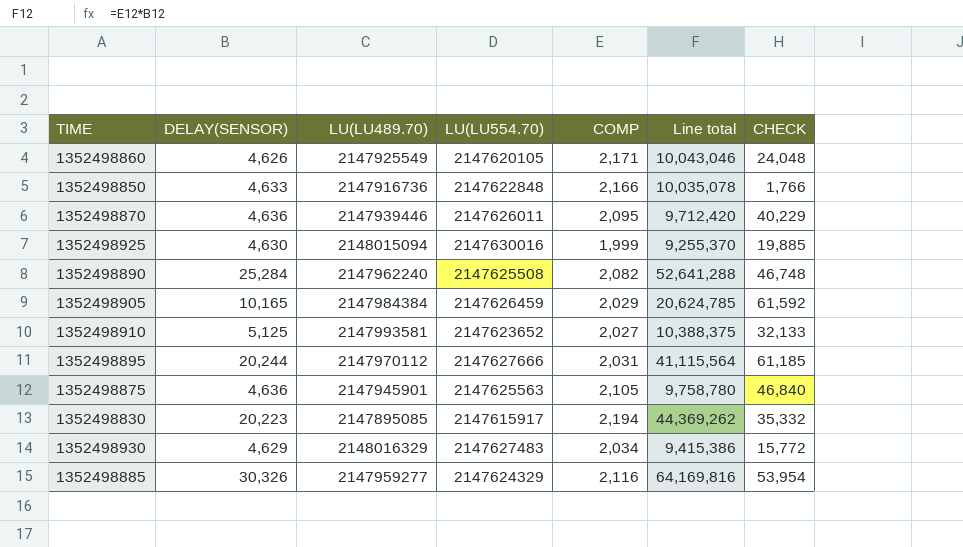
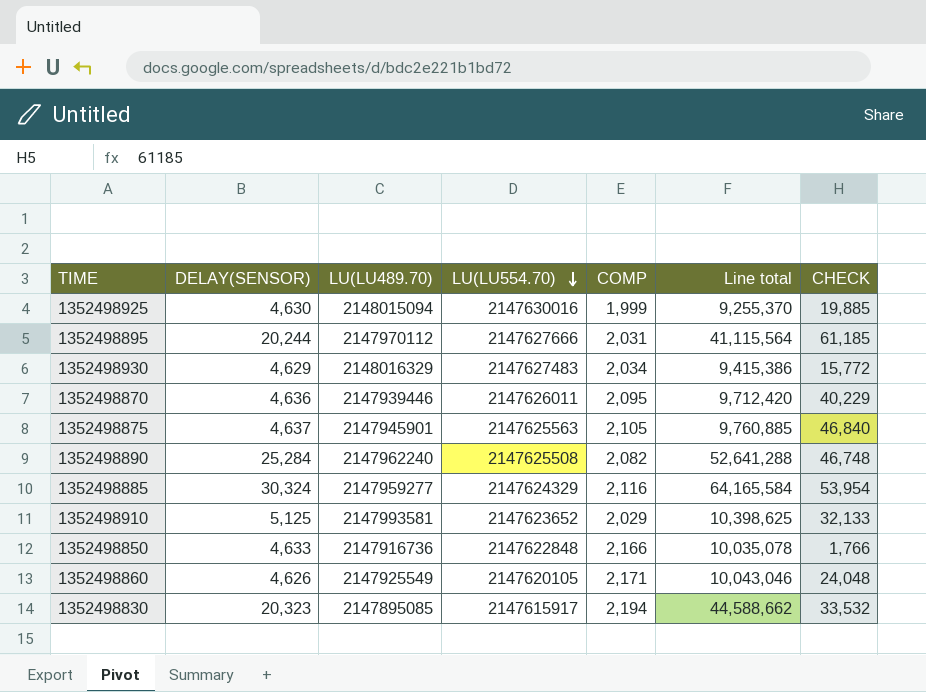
row order: none -> LU(LU554.70) descending
row 1352498905: 10,165 | 2147984384 | 2147626459 | 2,029 | 20,624,785 | 61,592 -> none
1352498875 | DELAY(SENSOR): 4,636 -> 4,637
1352498875 | Line total: 9,758,780 -> 9,760,885
1352498885 | DELAY(SENSOR): 30,326 -> 30,324
1352498885 | Line total: 64,169,816 -> 64,165,584
1352498910 | COMP: 2,027 -> 2,029
1352498910 | Line total: 10,388,375 -> 10,398,625
1352498830 | DELAY(SENSOR): 20,223 -> 20,323
1352498830 | Line total: 44,369,262 -> 44,588,662
1352498830 | CHECK: 35,332 -> 33,532

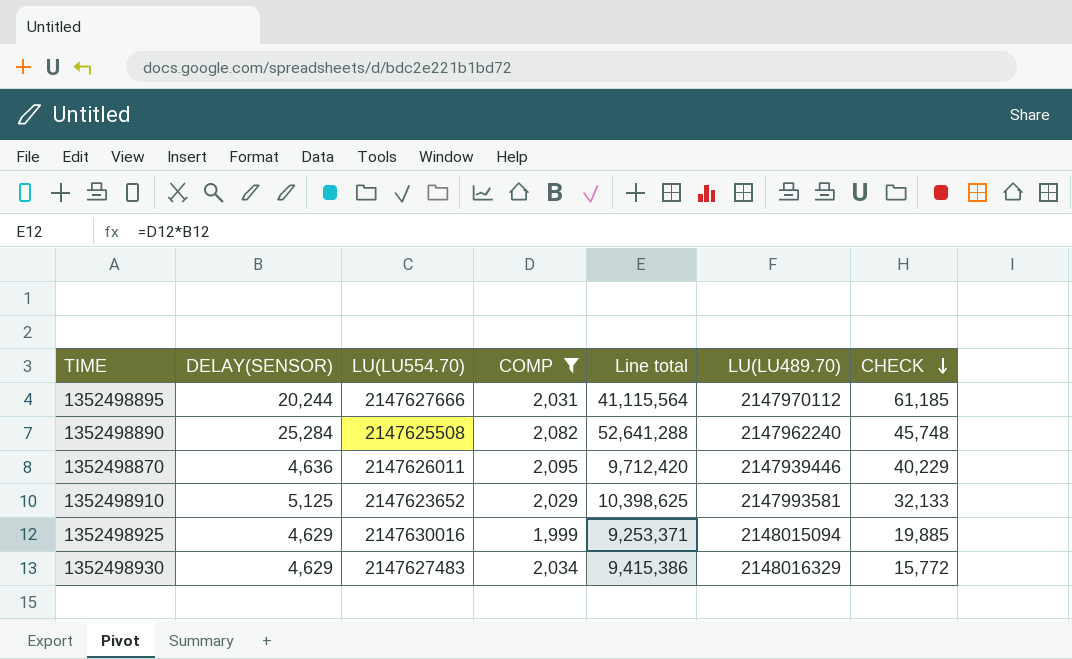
filter: none -> COMP <= 2,095
row order: LU(LU554.70) descending -> CHECK descending
column LU(LU489.70) | position: 3 -> 6
1352498890 | CHECK: 46,748 -> 45,748
1352498925 | DELAY(SENSOR): 4,630 -> 4,629
1352498925 | Line total: 9,255,370 -> 9,253,371

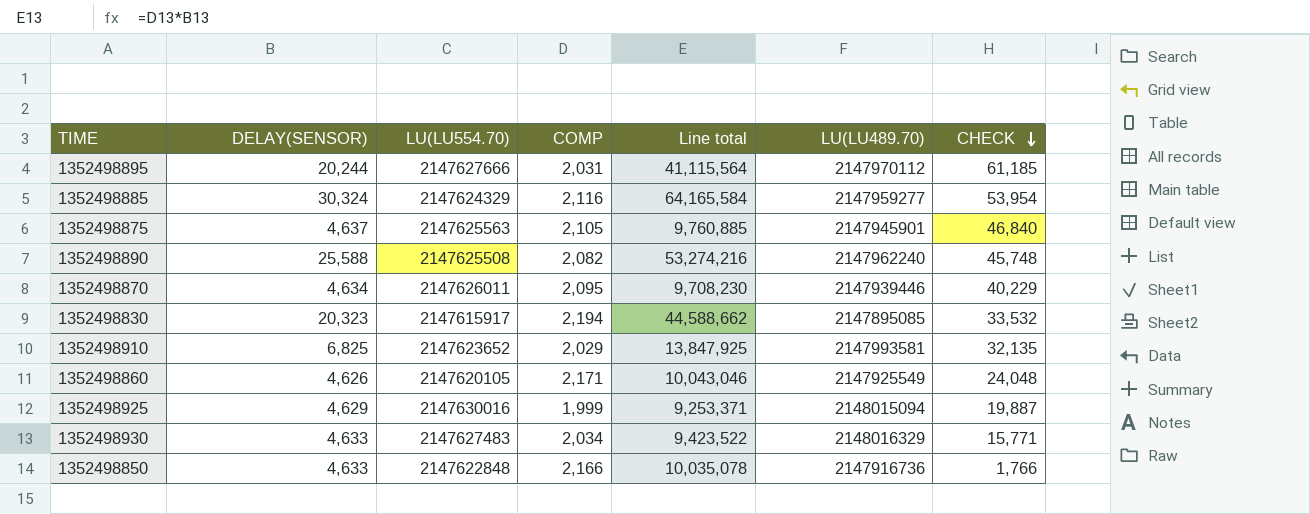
filter: COMP <= 2,095 -> none
1352498890 | DELAY(SENSOR): 25,284 -> 25,588
1352498890 | Line total: 52,641,288 -> 53,274,216
1352498870 | DELAY(SENSOR): 4,636 -> 4,634
1352498870 | Line total: 9,712,420 -> 9,708,230
1352498910 | DELAY(SENSOR): 5,125 -> 6,825
1352498910 | Line total: 10,398,625 -> 13,847,925
1352498910 | CHECK: 32,133 -> 32,135
1352498925 | CHECK: 19,885 -> 19,887
1352498930 | DELAY(SENSOR): 4,629 -> 4,633
1352498930 | Line total: 9,415,386 -> 9,423,522
1352498930 | CHECK: 15,772 -> 15,771

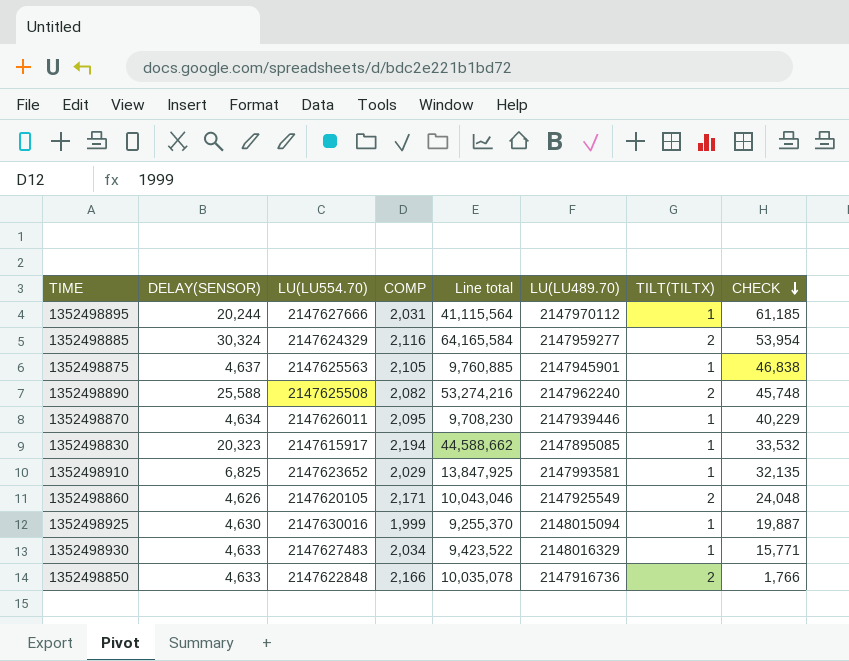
column TILT(TILTX) | position: none -> 7
1352498875 | CHECK: 46,840 -> 46,838
1352498925 | DELAY(SENSOR): 4,629 -> 4,630
1352498925 | Line total: 9,253,371 -> 9,255,370

